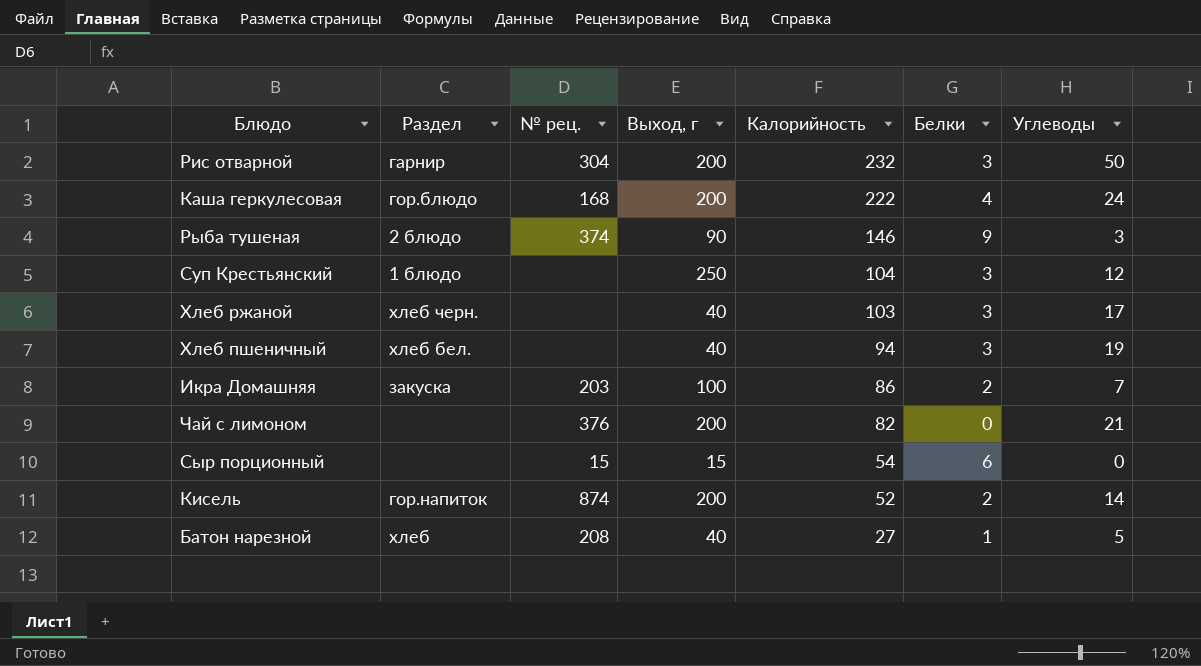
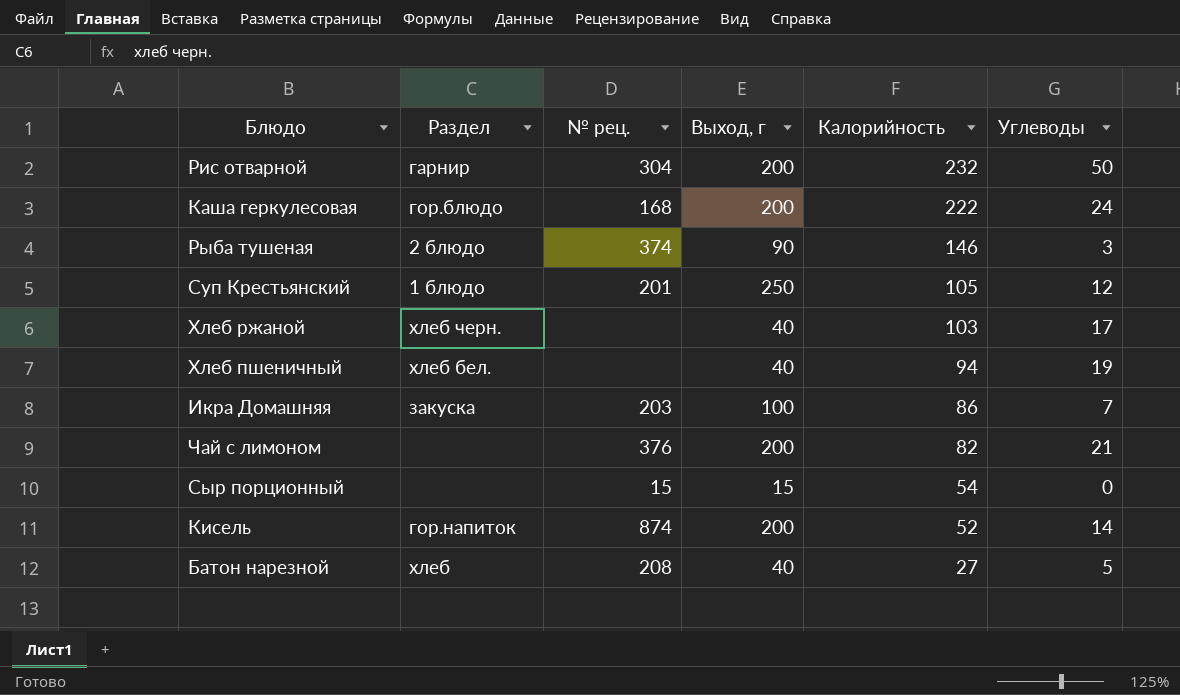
column Белки | position: 6 -> none
Суп Крестьянский | № рец.: none -> 201
Суп Крестьянский | Калорийность: 104 -> 105

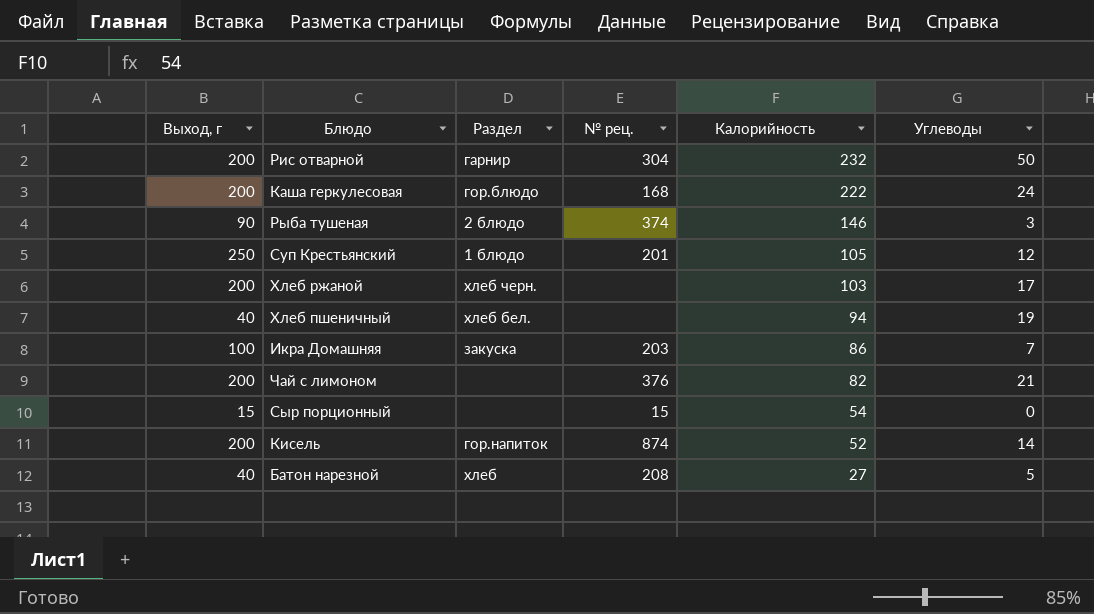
column Выход, г | position: 4 -> 1
Хлеб ржаной | Выход, г: 40 -> 200

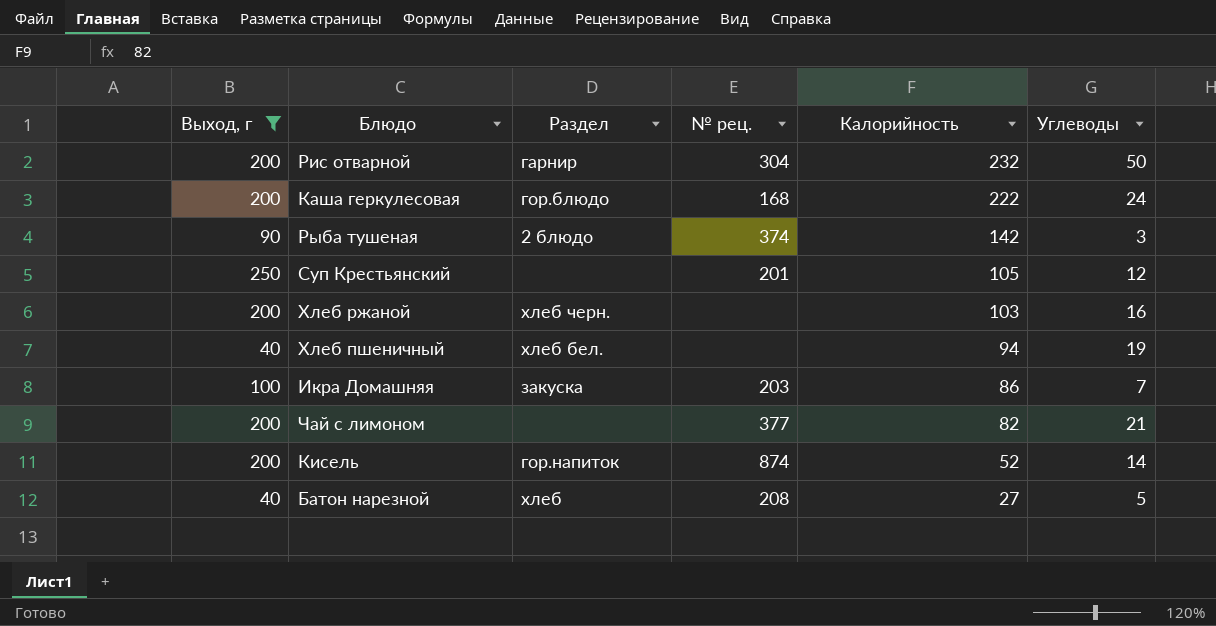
filter: none -> Выход, г != 15
Рыба тушеная | Калорийность: 146 -> 142
Суп Крестьянский | Раздел: 1 блюдо -> none
Хлеб ржаной | Углеводы: 17 -> 16
Чай с лимоном | № рец.: 376 -> 377

